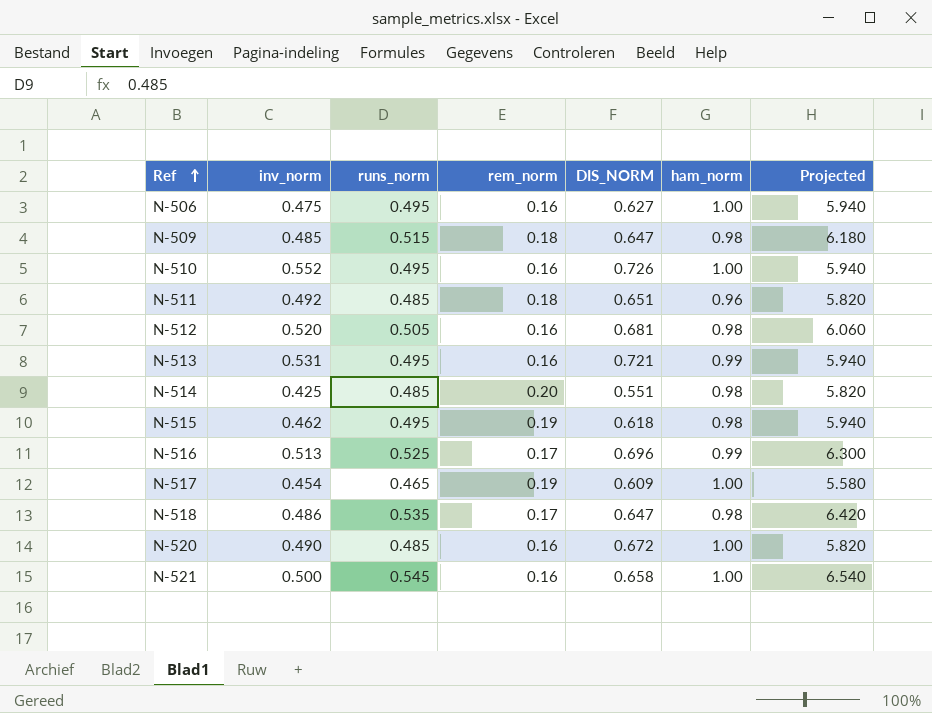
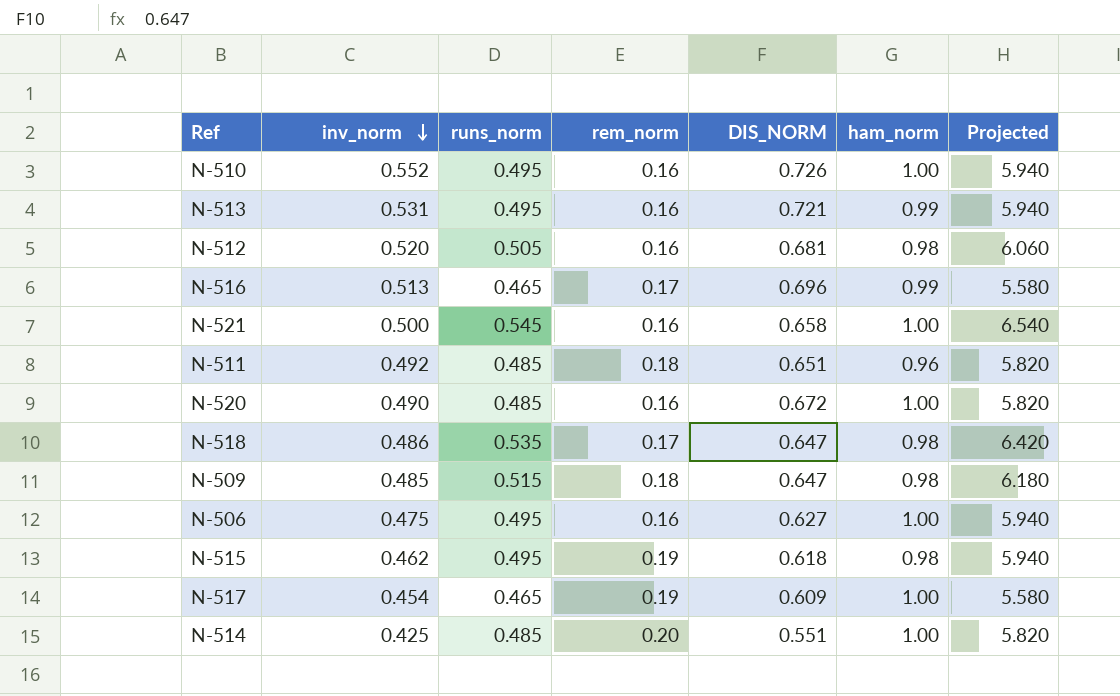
row order: Ref ascending -> inv_norm descending
N-516 | runs_norm: 0.525 -> 0.465
N-516 | Projected: 6.300 -> 5.580
N-514 | ham_norm: 0.98 -> 1.00

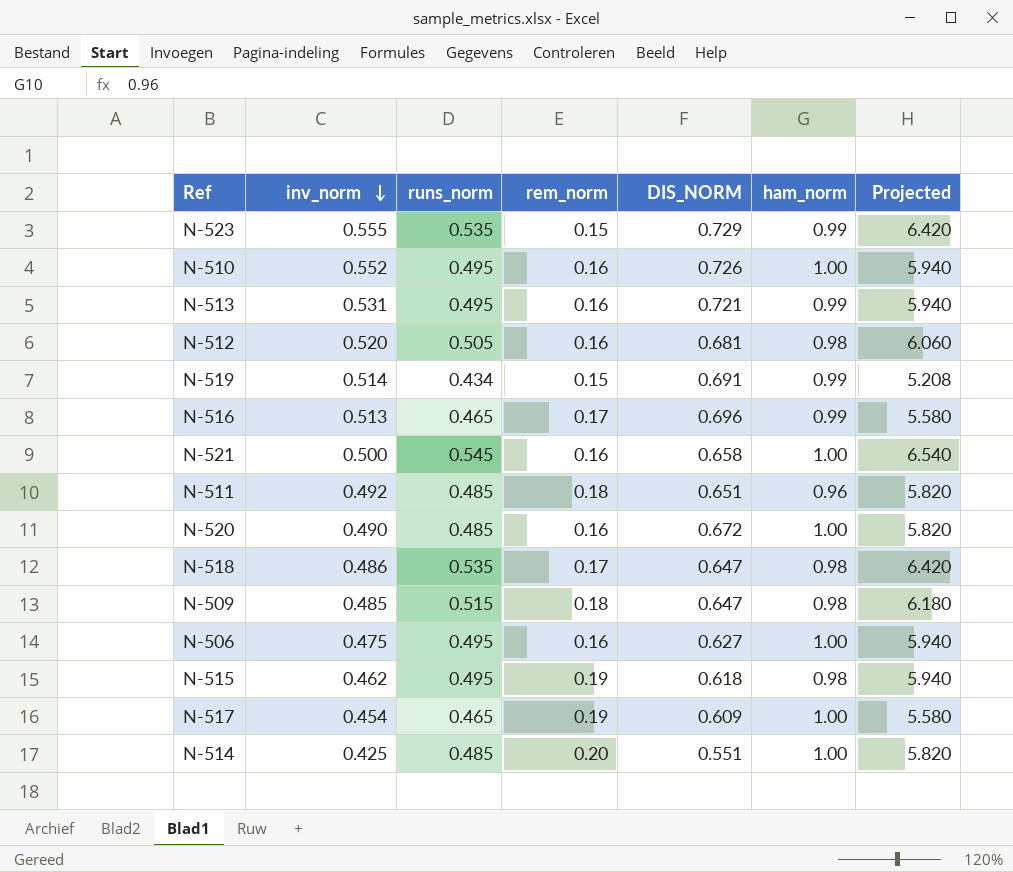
row N-523: none -> 0.555 | 0.535 | 0.15 | 0.729 | 0.99 | 6.420
row N-519: none -> 0.514 | 0.434 | 0.15 | 0.691 | 0.99 | 5.208

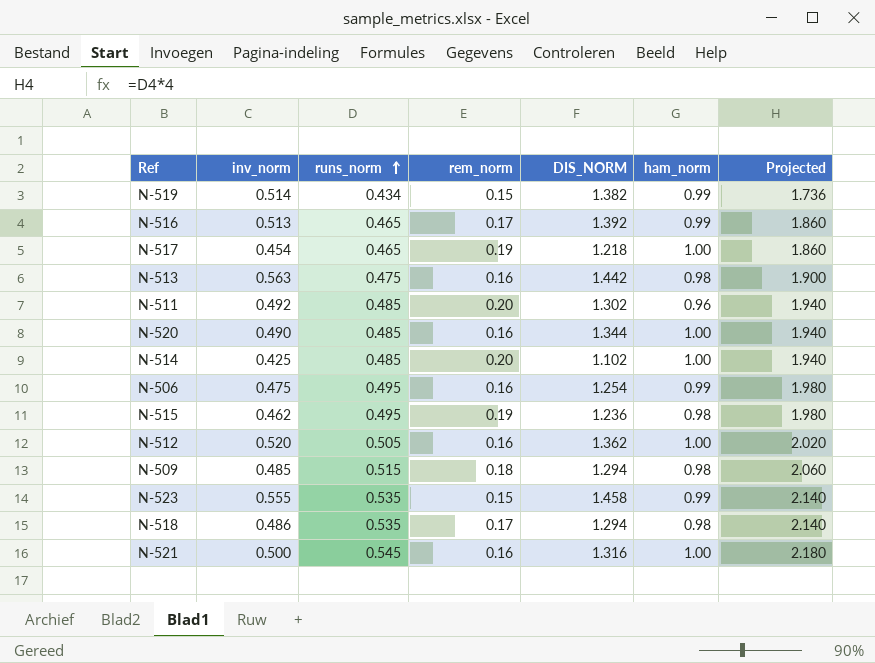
row order: inv_norm descending -> runs_norm ascending
column Projected | formula: [runs_norm] * 12 -> [runs_norm] * 4
row N-510: 0.552 | 0.495 | 0.16 | 0.726 | 1.00 | 5.940 -> none
N-519 | DIS_NORM: 0.691 -> 1.382
N-516 | DIS_NORM: 0.696 -> 1.392
N-517 | DIS_NORM: 0.609 -> 1.218
N-513 | inv_norm: 0.531 -> 0.563
N-513 | runs_norm: 0.495 -> 0.475
N-513 | DIS_NORM: 0.721 -> 1.442
N-513 | ham_norm: 0.99 -> 0.98
N-511 | rem_norm: 0.18 -> 0.20
N-511 | DIS_NORM: 0.651 -> 1.302
N-520 | DIS_NORM: 0.672 -> 1.344
N-514 | DIS_NORM: 0.551 -> 1.102
N-506 | DIS_NORM: 0.627 -> 1.254
N-506 | ham_norm: 1.00 -> 0.99
N-515 | DIS_NORM: 0.618 -> 1.236
N-512 | DIS_NORM: 0.681 -> 1.362
N-512 | ham_norm: 0.98 -> 1.00
N-509 | DIS_NORM: 0.647 -> 1.294
N-523 | DIS_NORM: 0.729 -> 1.458
N-518 | DIS_NORM: 0.647 -> 1.294
N-521 | DIS_NORM: 0.658 -> 1.316

